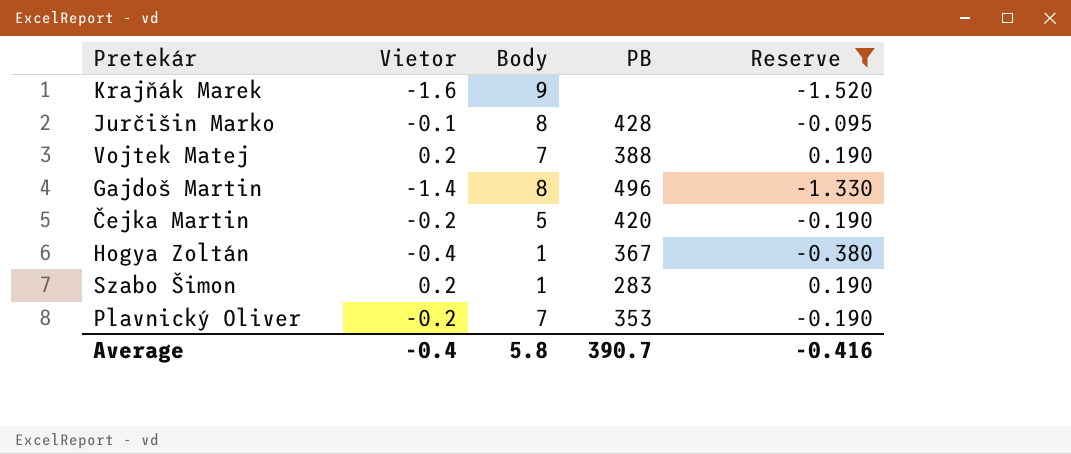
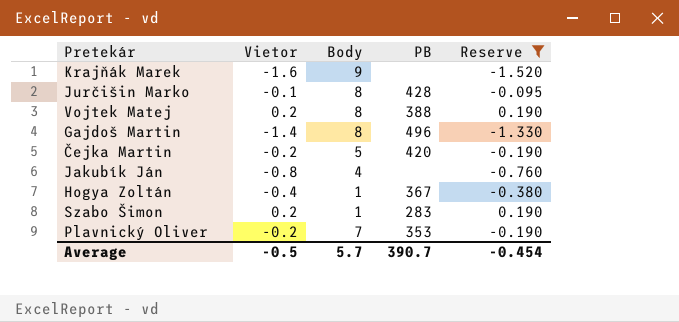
Vojtek Matej | Body: 7 -> 8
row Jakubík Ján: none -> -0.8 | 4 | none | -0.760
Average | Vietor: -0.4 -> -0.5
Average | Body: 5.8 -> 5.7
Average | Reserve: -0.416 -> -0.454

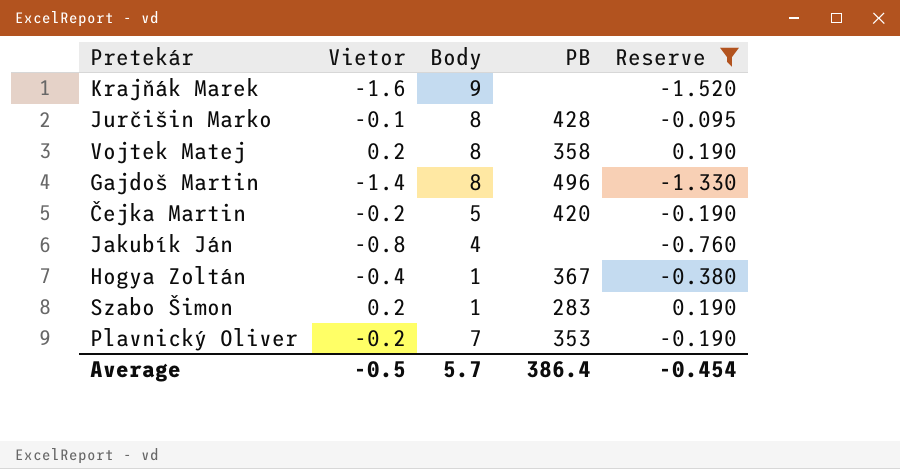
Vojtek Matej | PB: 388 -> 358
Average | PB: 390.7 -> 386.4

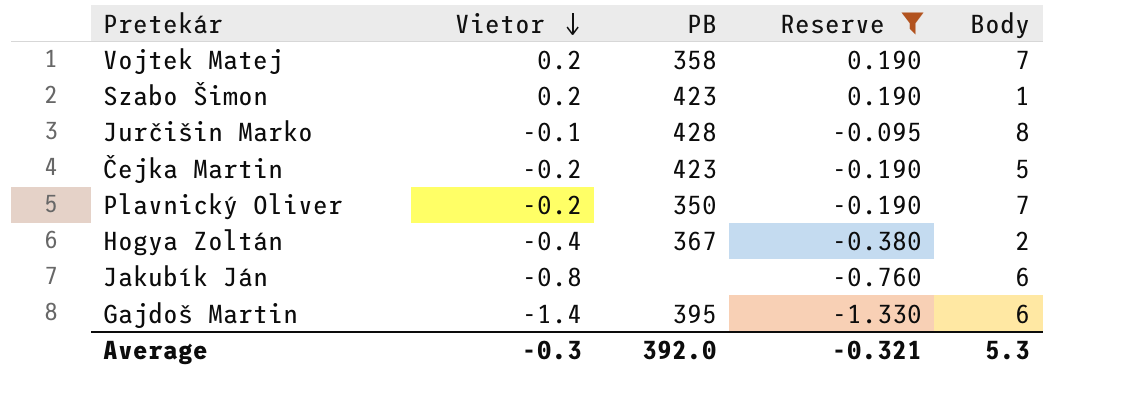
row order: none -> Vietor descending
column Body | position: 3 -> 5
row Krajňák Marek: -1.6 | 9 | none | -1.520 -> none
Vojtek Matej | Body: 8 -> 7
Szabo Šimon | PB: 283 -> 423
Čejka Martin | PB: 420 -> 423
Plavnický Oliver | PB: 353 -> 350
Hogya Zoltán | Body: 1 -> 2
Jakubík Ján | Body: 4 -> 6
Gajdoš Martin | PB: 496 -> 395
Gajdoš Martin | Body: 8 -> 6
Average | Vietor: -0.5 -> -0.3
Average | PB: 386.4 -> 392.0
Average | Reserve: -0.454 -> -0.321
Average | Body: 5.7 -> 5.3

